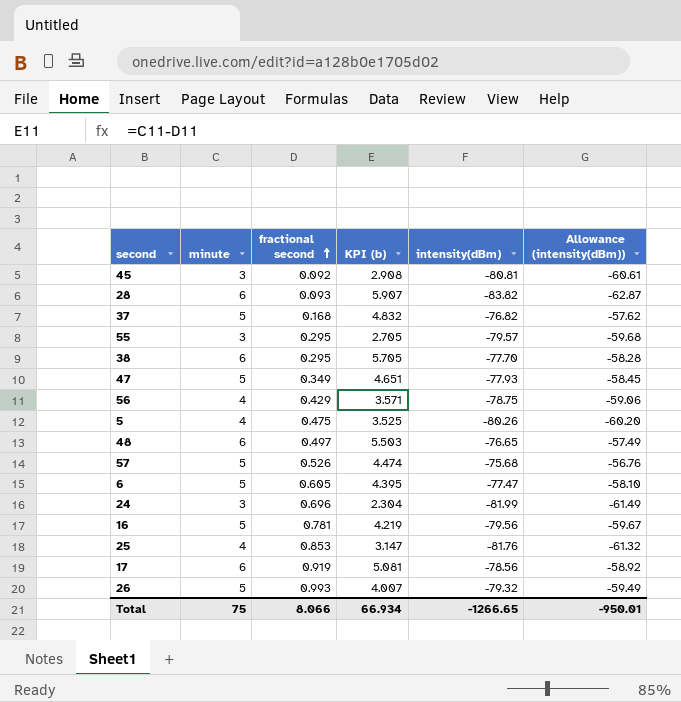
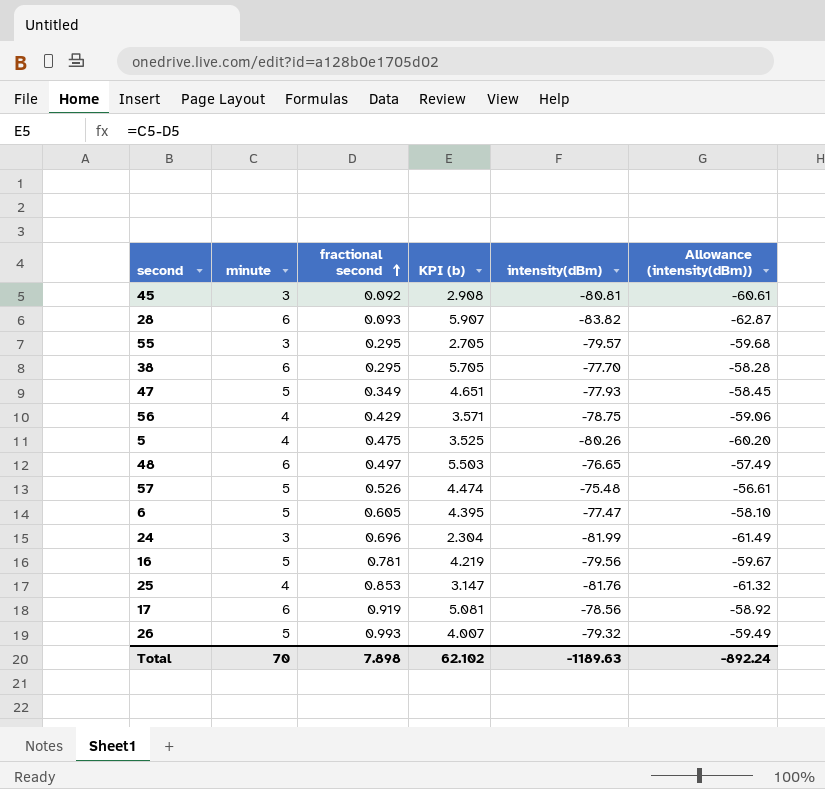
row 37: 5 | 0.168 | 4.832 | -76.82 | -57.62 -> none
57 | intensity(dBm): -75.68 -> -75.48
57 | Allowance (intensity(dBm)): -56.76 -> -56.61
Total | minute: 75 -> 70
Total | fractional second: 8.066 -> 7.898
Total | KPI (b): 66.934 -> 62.102
Total | intensity(dBm): -1266.65 -> -1189.63
Total | Allowance (intensity(dBm)): -950.01 -> -892.24

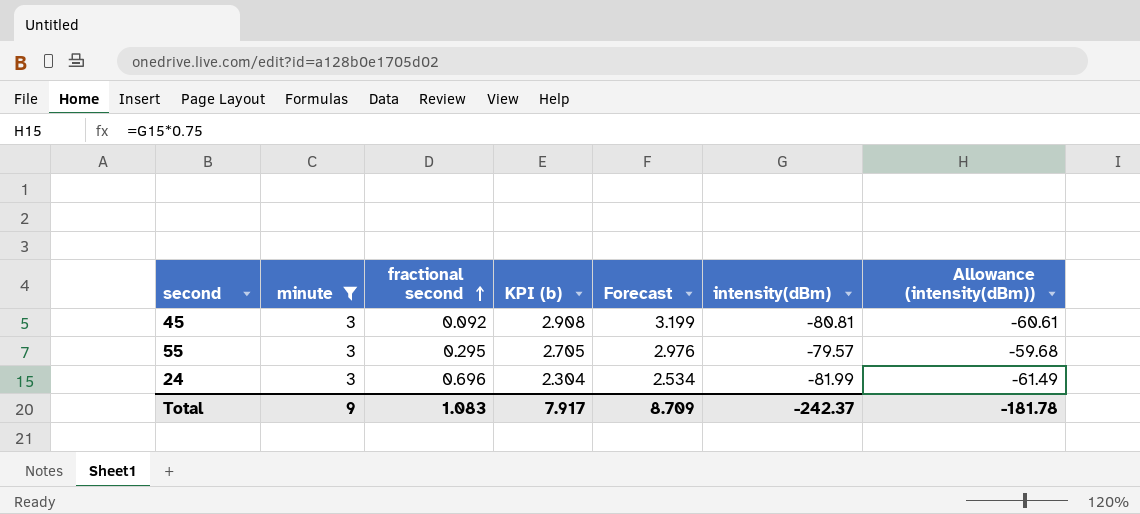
filter: none -> minute = 3
column Forecast | formula: none -> [KPI (b)] * 1.1
Total | minute: 70 -> 9
Total | fractional second: 7.898 -> 1.083
Total | KPI (b): 62.102 -> 7.917
Total | intensity(dBm): -1189.63 -> -242.37
Total | Allowance (intensity(dBm)): -892.24 -> -181.78

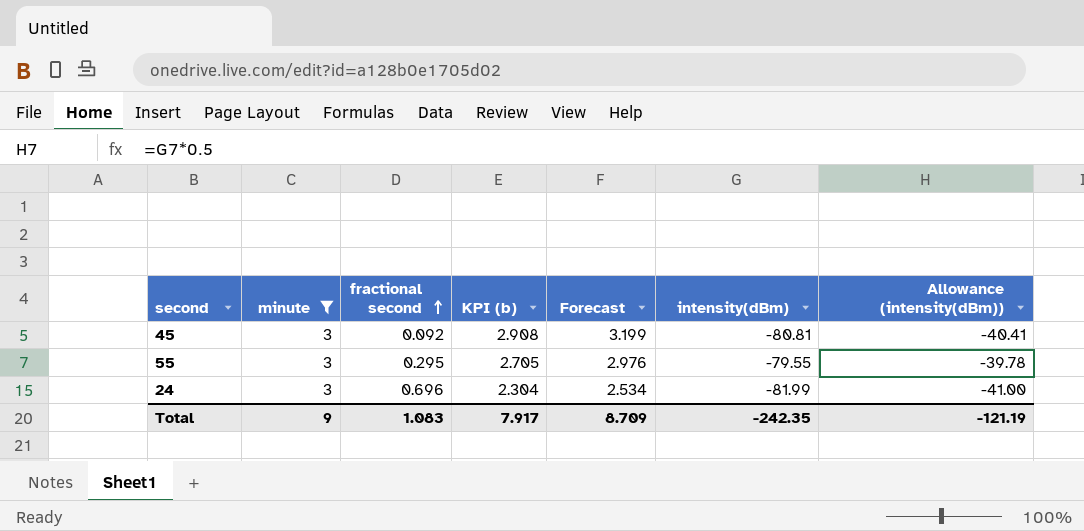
column Allowance (intensity(dBm)) | formula: [intensity(dBm)] * 0.75 -> [intensity(dBm)] * 0.5
55 | intensity(dBm): -79.57 -> -79.55
Total | intensity(dBm): -242.37 -> -242.35
Total | Allowance (intensity(dBm)): -181.78 -> -121.19

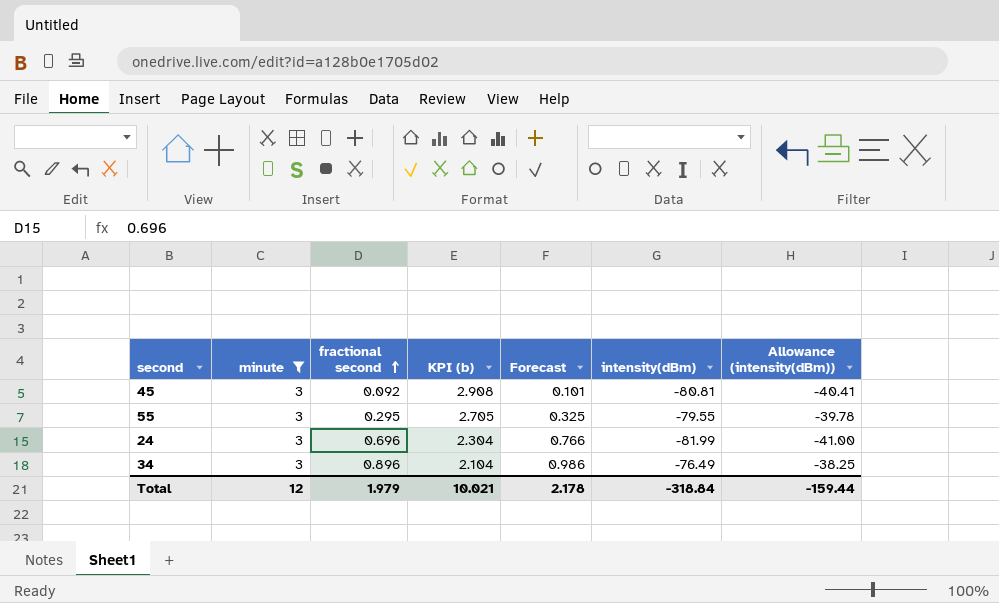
column Forecast | formula: [KPI (b)] * 1.1 -> [fractional second] * 1.1
row 34: none -> 3 | 0.896 | 2.104 | 0.986 | -76.49 | -38.25
Total | minute: 9 -> 12
Total | fractional second: 1.083 -> 1.979
Total | KPI (b): 7.917 -> 10.021
Total | Forecast: 8.709 -> 2.178
Total | intensity(dBm): -242.35 -> -318.84
Total | Allowance (intensity(dBm)): -121.19 -> -159.44

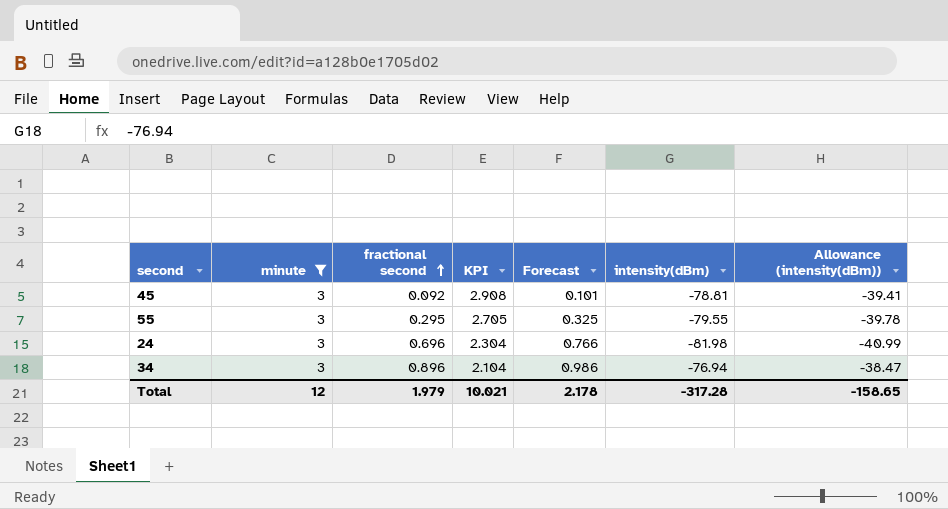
column name: KPI (b) -> KPI
45 | intensity(dBm): -80.81 -> -78.81
45 | Allowance (intensity(dBm)): -40.41 -> -39.41
24 | intensity(dBm): -81.99 -> -81.98
24 | Allowance (intensity(dBm)): -41.00 -> -40.99
34 | intensity(dBm): -76.49 -> -76.94
34 | Allowance (intensity(dBm)): -38.25 -> -38.47
Total | intensity(dBm): -318.84 -> -317.28
Total | Allowance (intensity(dBm)): -159.44 -> -158.65

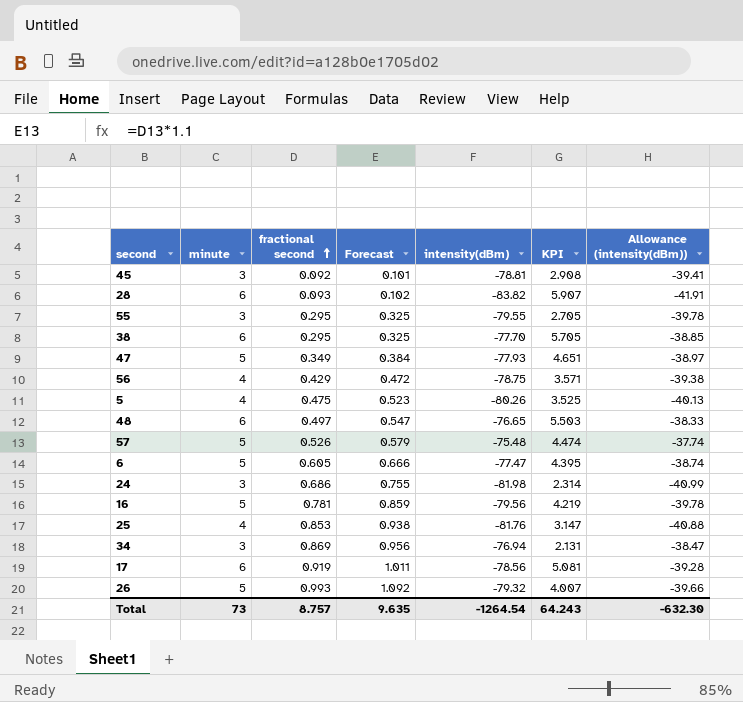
filter: minute = 3 -> none
column KPI | position: 4 -> 6
24 | fractional second: 0.696 -> 0.686
24 | Forecast: 0.766 -> 0.755
24 | KPI: 2.304 -> 2.314
34 | fractional second: 0.896 -> 0.869
34 | Forecast: 0.986 -> 0.956
34 | KPI: 2.104 -> 2.131
Total | minute: 12 -> 73
Total | fractional second: 1.979 -> 8.757
Total | Forecast: 2.178 -> 9.635
Total | intensity(dBm): -317.28 -> -1264.54
Total | KPI: 10.021 -> 64.243
Total | Allowance (intensity(dBm)): -158.65 -> -632.30

